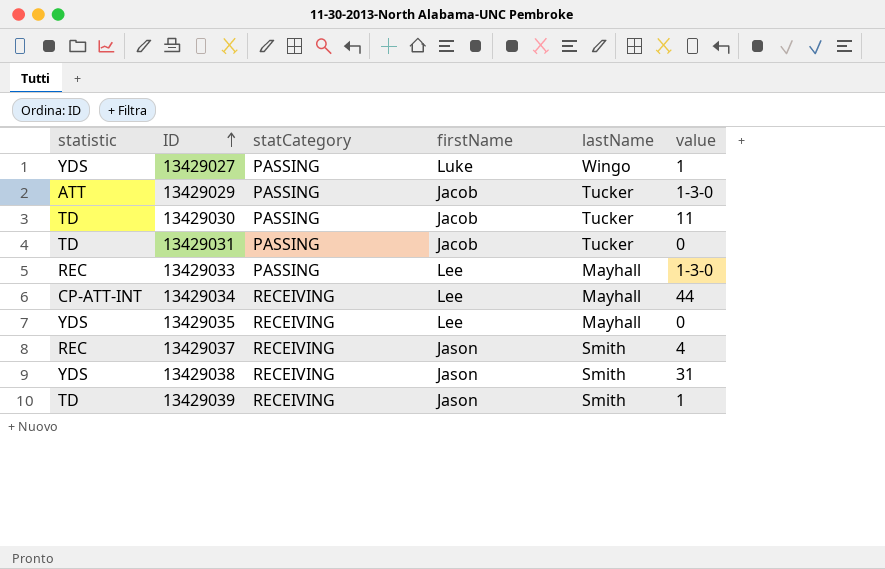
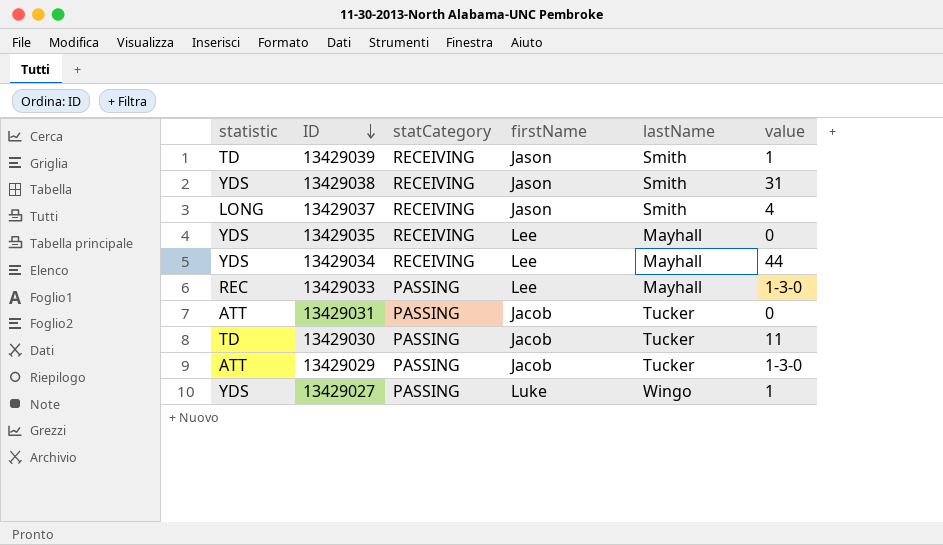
row order: ID ascending -> ID descending
13429037 | statistic: REC -> LONG
13429034 | statistic: CP-ATT-INT -> YDS
13429031 | statistic: TD -> ATT

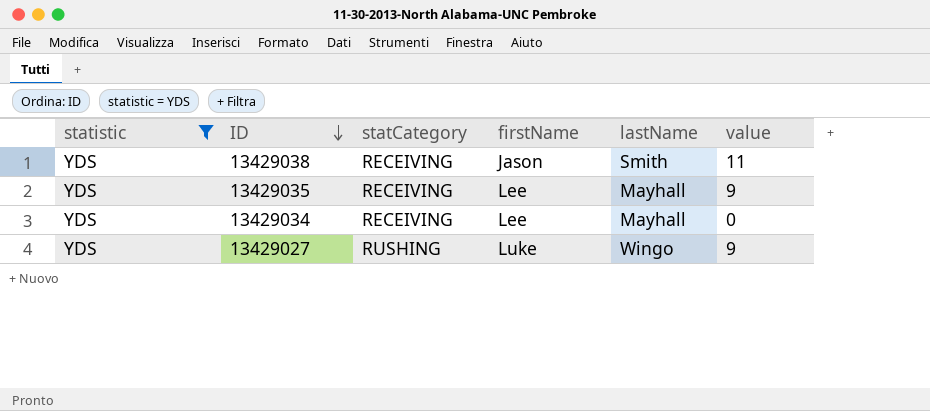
filter: none -> statistic = YDS
13429038 | value: 31 -> 11
13429035 | value: 0 -> 9
13429034 | value: 44 -> 0
13429027 | statCategory: PASSING -> RUSHING
13429027 | value: 1 -> 9

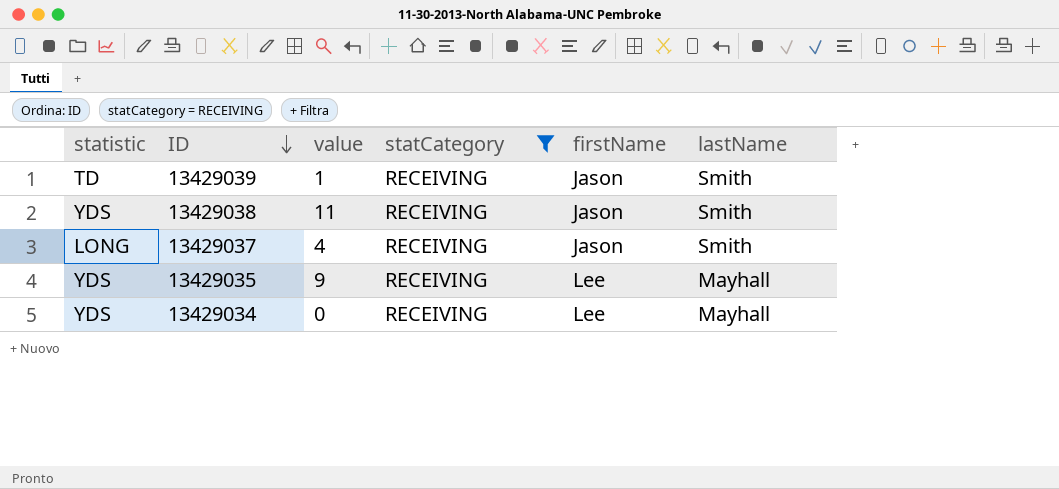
filter: statistic = YDS -> statCategory = RECEIVING
column value | position: 6 -> 3

